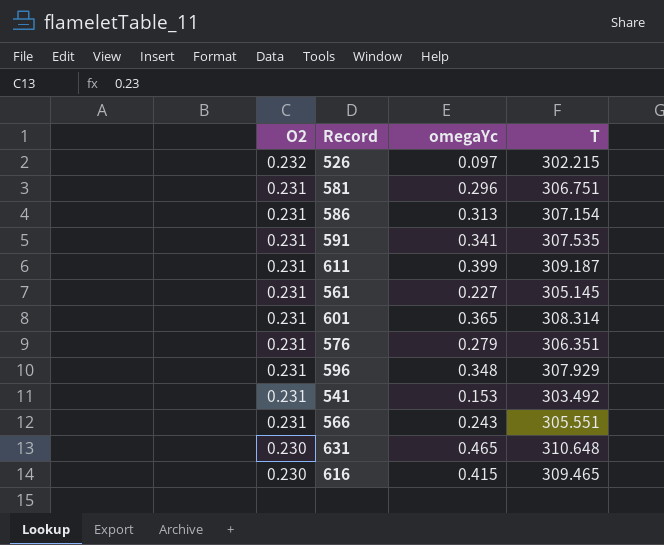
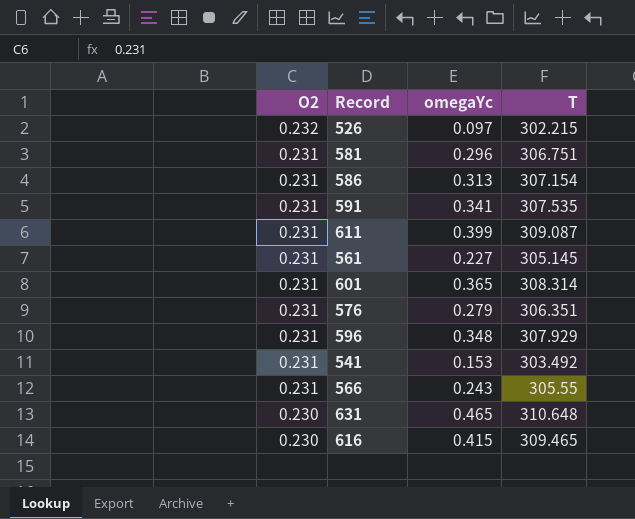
611 | T: 309.187 -> 309.087
566 | T: 305.551 -> 305.55

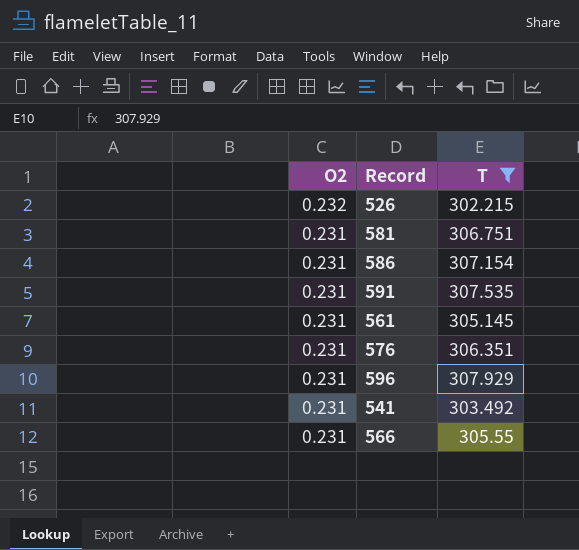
filter: none -> T <= 307.929
column omegaYc | position: 3 -> none

